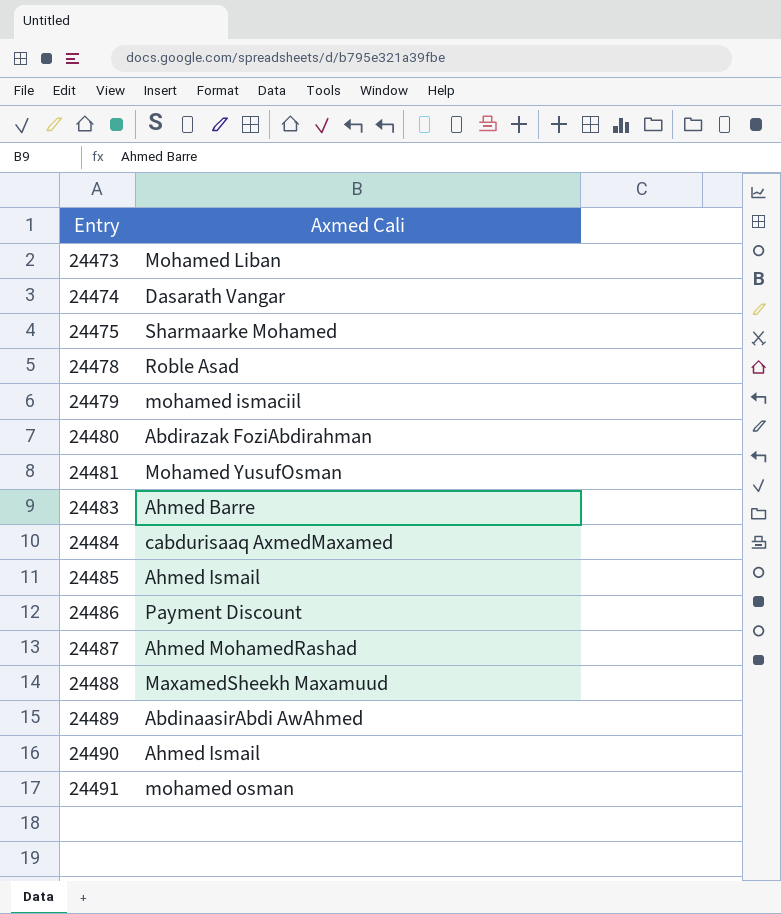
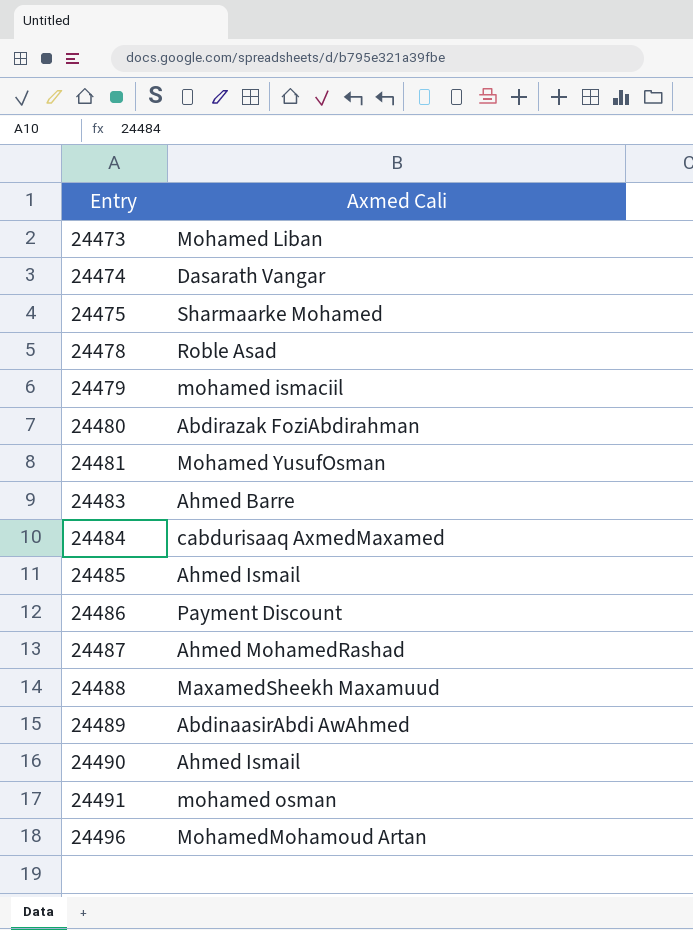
row 24496: none -> MohamedMohamoud Artan

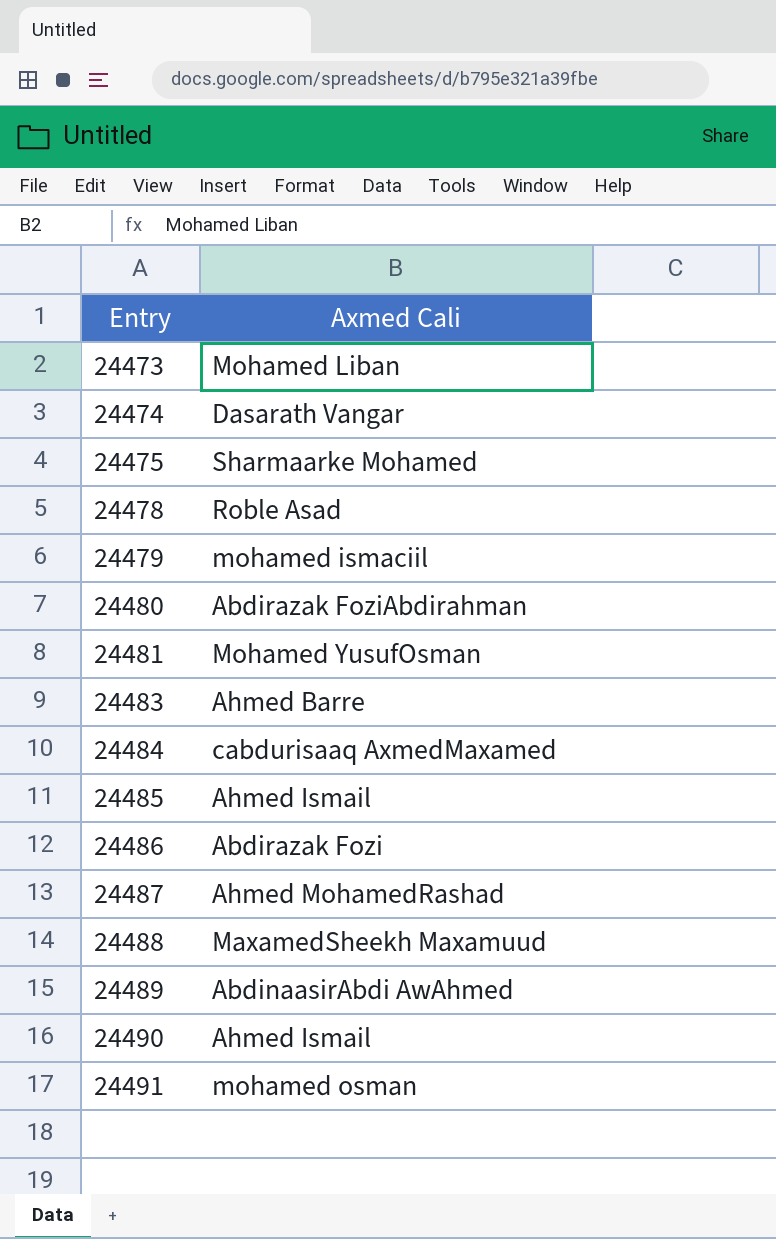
row 24496: MohamedMohamoud Artan -> none
24486 | Axmed Cali: Payment Discount -> Abdirazak Fozi

